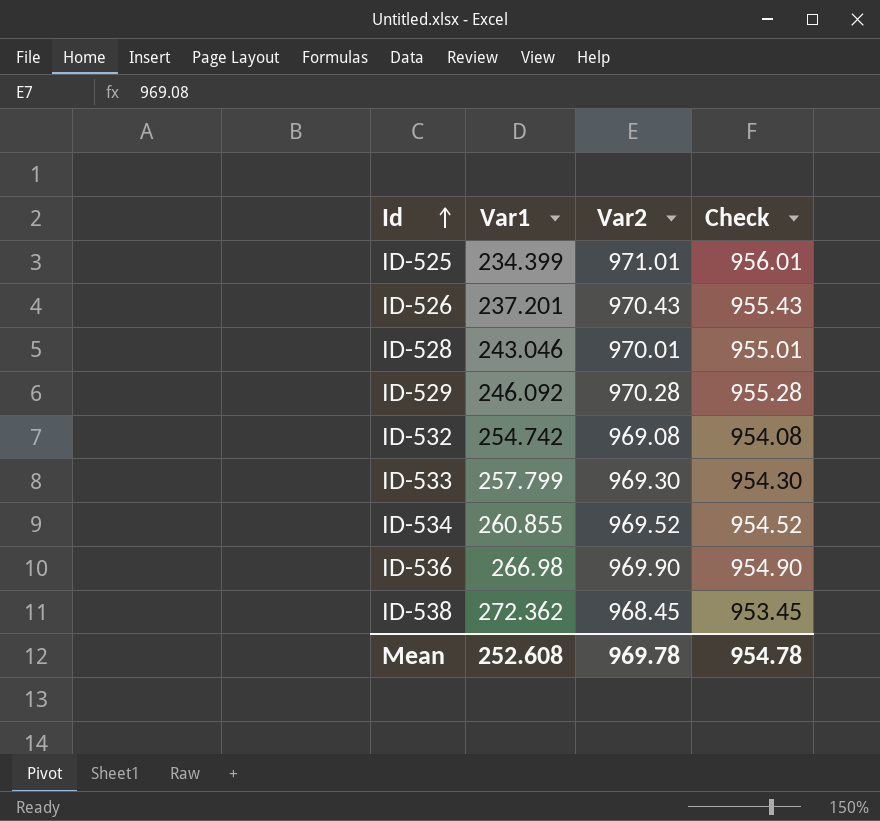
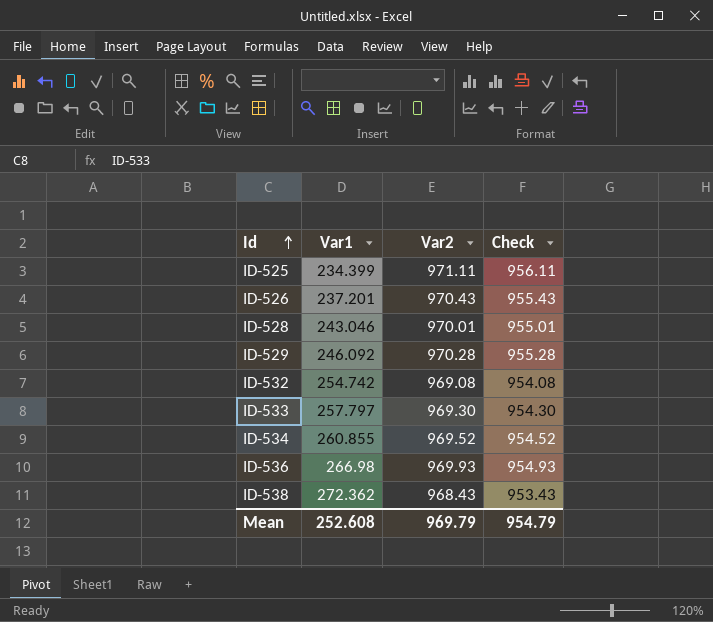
ID-525 | Var2: 971.01 -> 971.11
ID-525 | Check: 956.01 -> 956.11
ID-533 | Var1: 257.799 -> 257.797
ID-536 | Var2: 969.90 -> 969.93
ID-536 | Check: 954.90 -> 954.93
ID-538 | Var2: 968.45 -> 968.43
ID-538 | Check: 953.45 -> 953.43
Mean | Var2: 969.78 -> 969.79
Mean | Check: 954.78 -> 954.79

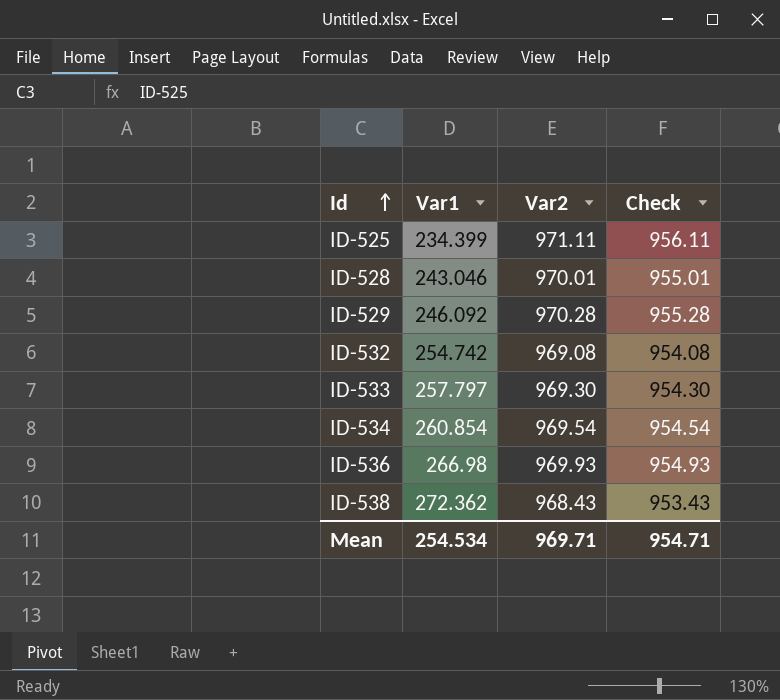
row ID-526: 237.201 | 970.43 | 955.43 -> none
ID-534 | Var1: 260.855 -> 260.854
ID-534 | Var2: 969.52 -> 969.54
ID-534 | Check: 954.52 -> 954.54
Mean | Var1: 252.608 -> 254.534
Mean | Var2: 969.79 -> 969.71
Mean | Check: 954.79 -> 954.71

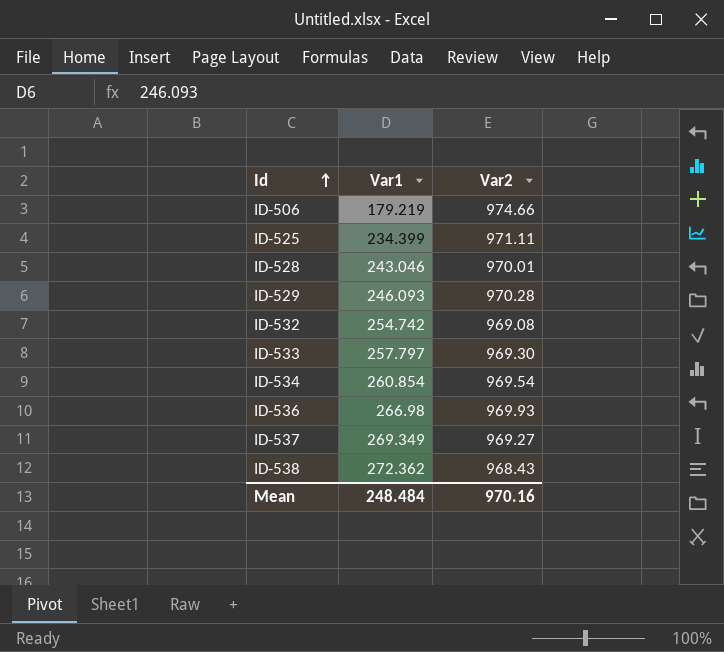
column Check | formula: [Var2] - 15 -> none
row ID-506: none -> 179.219 | 974.66
ID-529 | Var1: 246.092 -> 246.093
row ID-537: none -> 269.349 | 969.27
Mean | Var1: 254.534 -> 248.484
Mean | Var2: 969.71 -> 970.16

